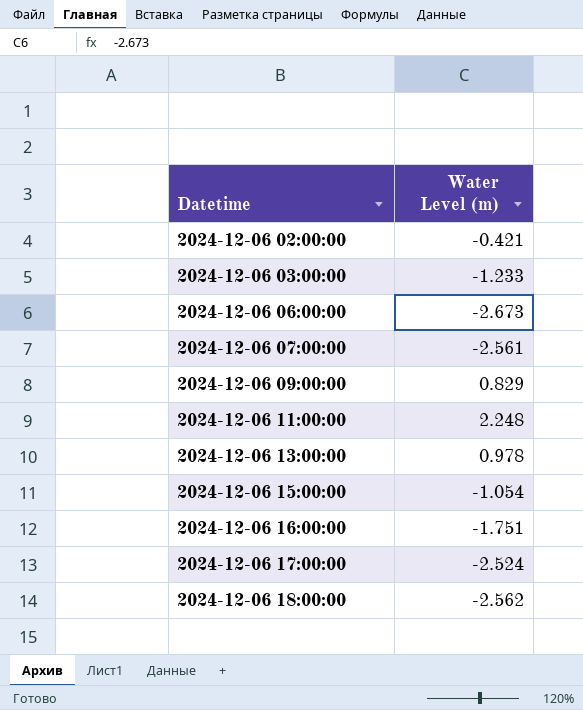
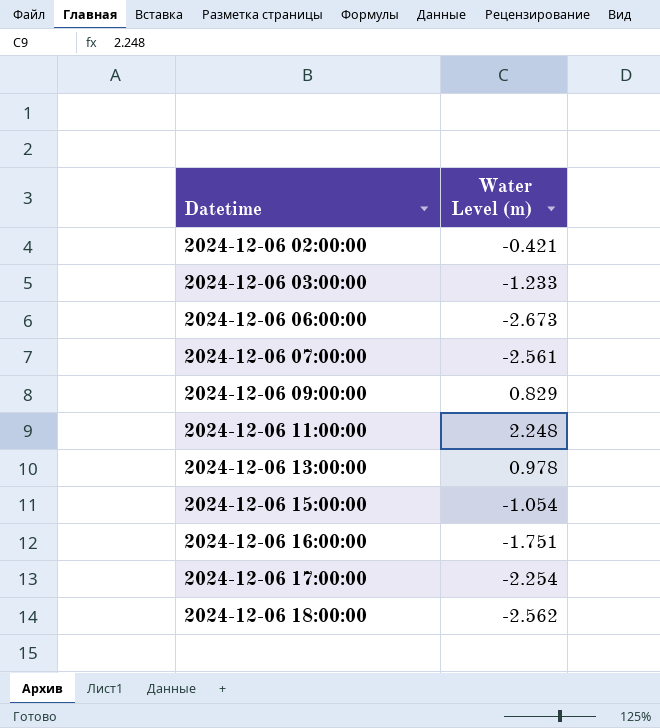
2024-12-06 17:00:00 | Water Level (m): -2.524 -> -2.254

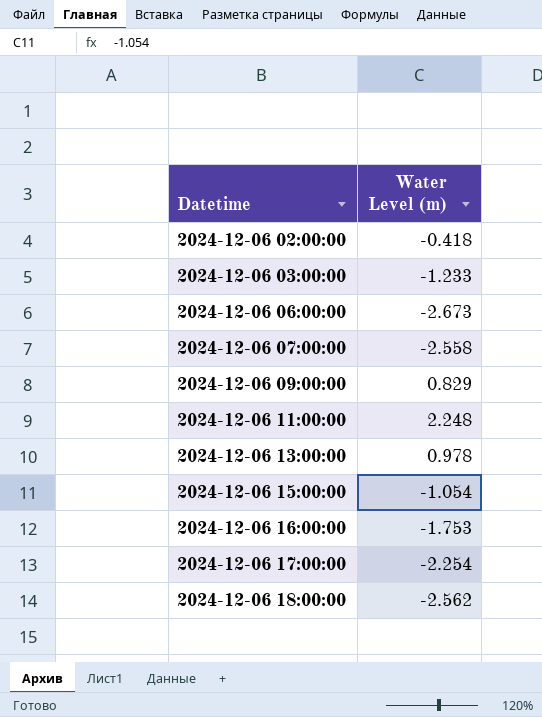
2024-12-06 02:00:00 | Water Level (m): -0.421 -> -0.418
2024-12-06 07:00:00 | Water Level (m): -2.561 -> -2.558
2024-12-06 16:00:00 | Water Level (m): -1.751 -> -1.753

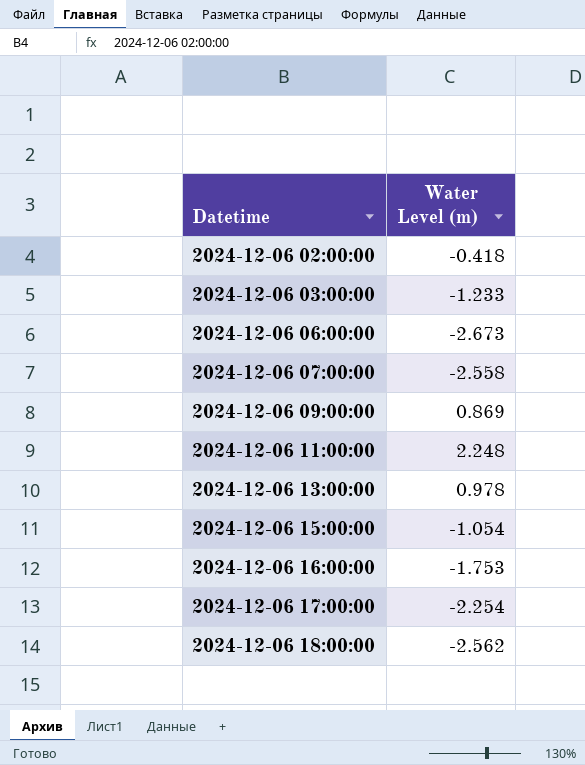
2024-12-06 09:00:00 | Water Level (m): 0.829 -> 0.869

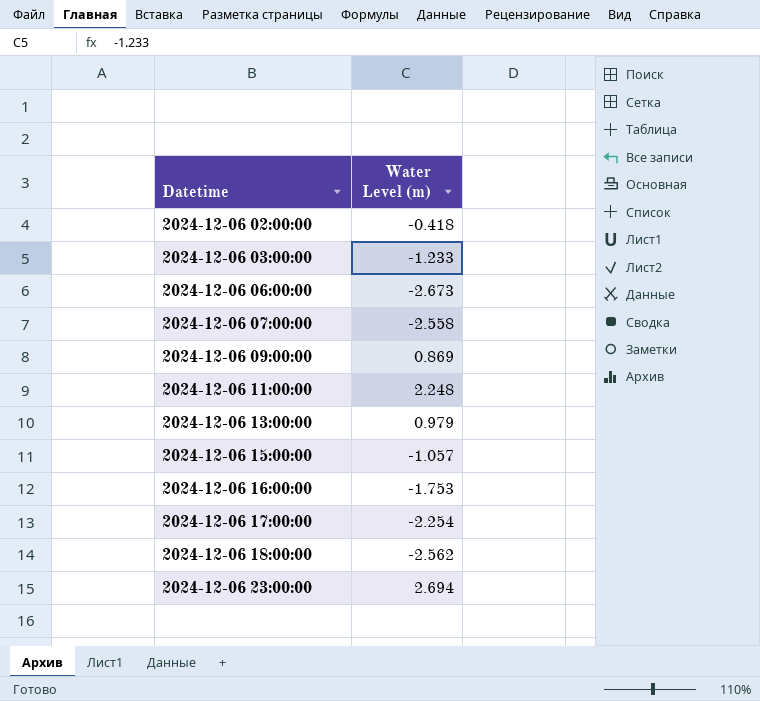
2024-12-06 13:00:00 | Water Level (m): 0.978 -> 0.979
2024-12-06 15:00:00 | Water Level (m): -1.054 -> -1.057
row 2024-12-06 23:00:00: none -> 2.694

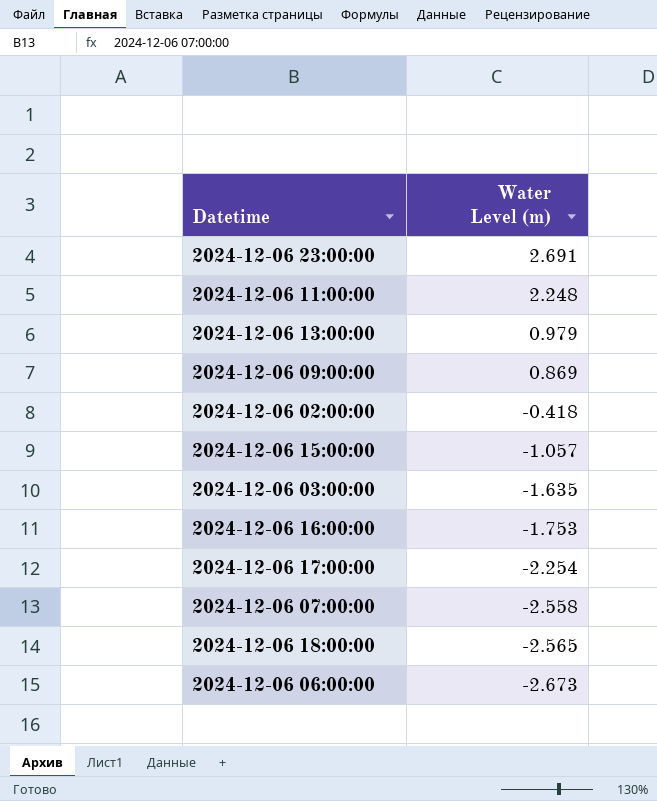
row order: Datetime ascending -> Water Level (m) descending
2024-12-06 23:00:00 | Water Level (m): 2.694 -> 2.691
2024-12-06 03:00:00 | Water Level (m): -1.233 -> -1.635
2024-12-06 18:00:00 | Water Level (m): -2.562 -> -2.565

